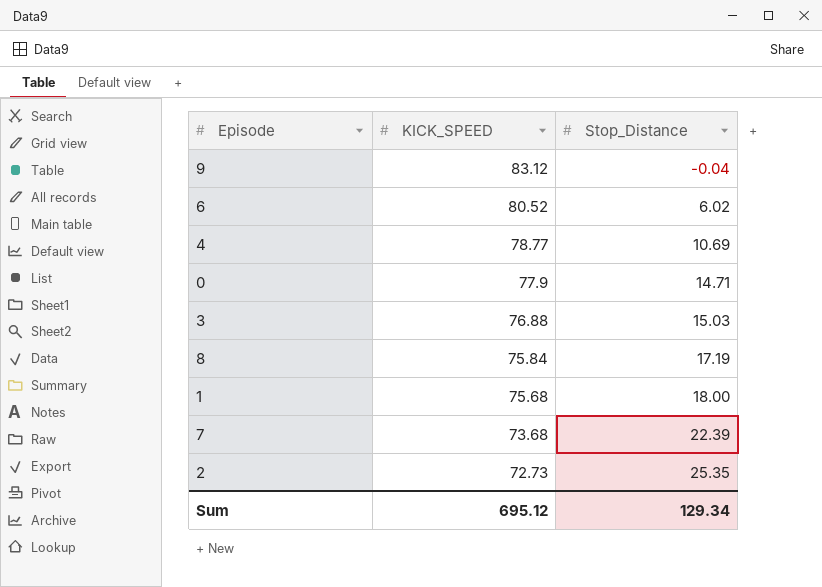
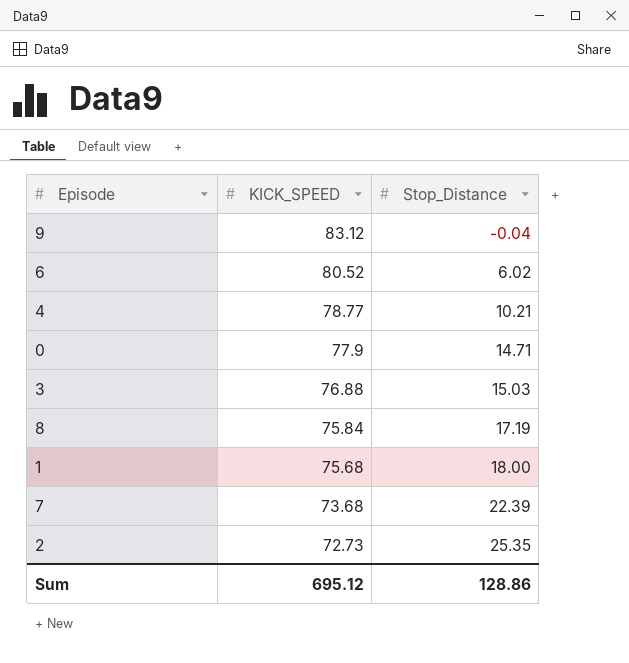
4 | Stop_Distance: 10.69 -> 10.21
Sum | Stop_Distance: 129.34 -> 128.86

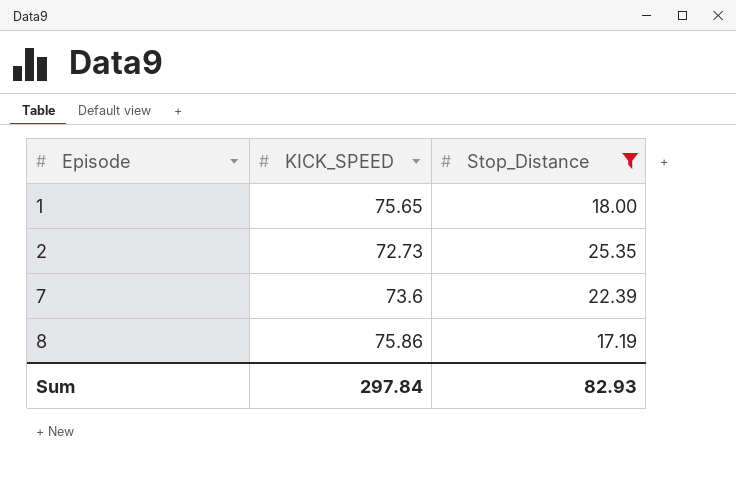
filter: none -> Stop_Distance >= 17.19
row order: KICK_SPEED descending -> Episode ascending
1 | KICK_SPEED: 75.68 -> 75.65
7 | KICK_SPEED: 73.68 -> 73.6
8 | KICK_SPEED: 75.84 -> 75.86
Sum | KICK_SPEED: 695.12 -> 297.84
Sum | Stop_Distance: 128.86 -> 82.93

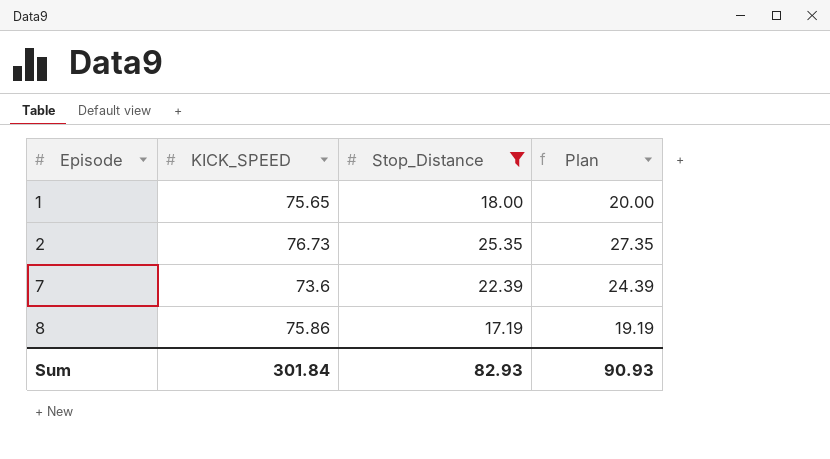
column Plan | formula: none -> [Stop_Distance] + 2
2 | KICK_SPEED: 72.73 -> 76.73
Sum | KICK_SPEED: 297.84 -> 301.84

